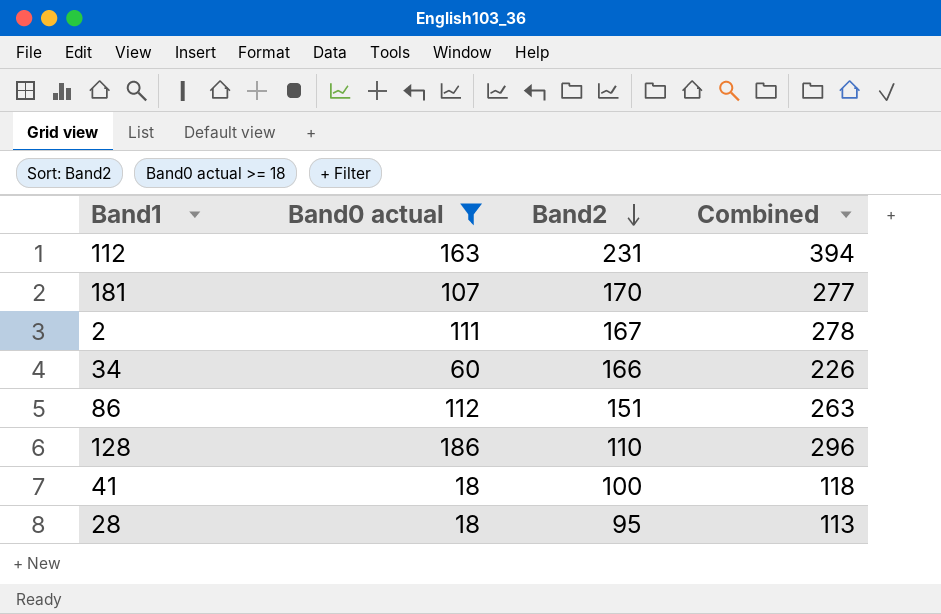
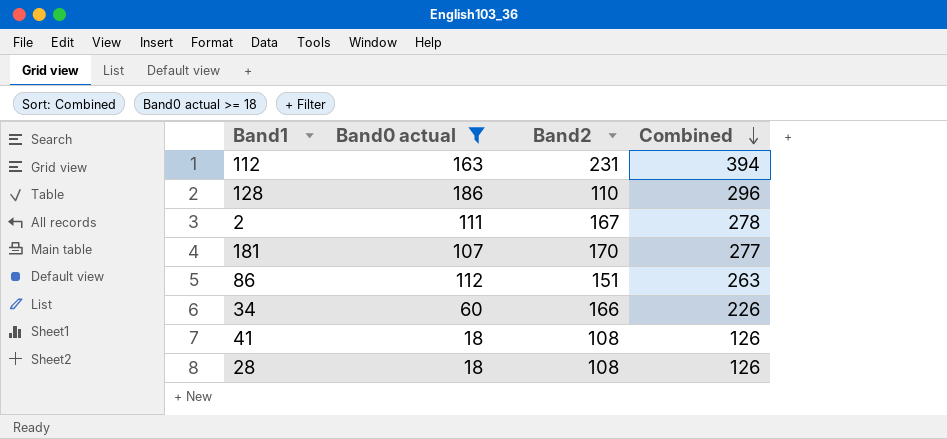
row order: Band2 descending -> Combined descending
41 | Band2: 100 -> 108
41 | Combined: 118 -> 126
28 | Band2: 95 -> 108
28 | Combined: 113 -> 126

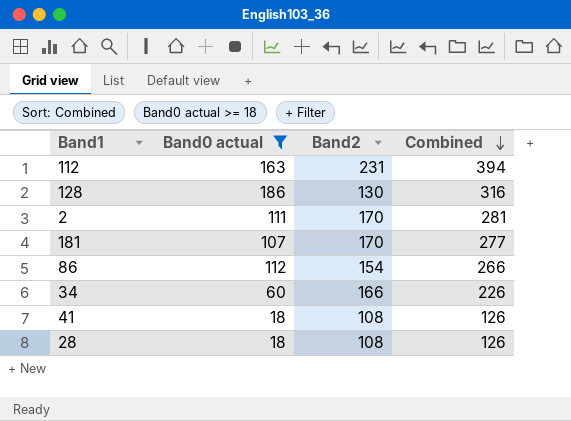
128 | Band2: 110 -> 130
128 | Combined: 296 -> 316
2 | Band2: 167 -> 170
2 | Combined: 278 -> 281
86 | Band2: 151 -> 154
86 | Combined: 263 -> 266

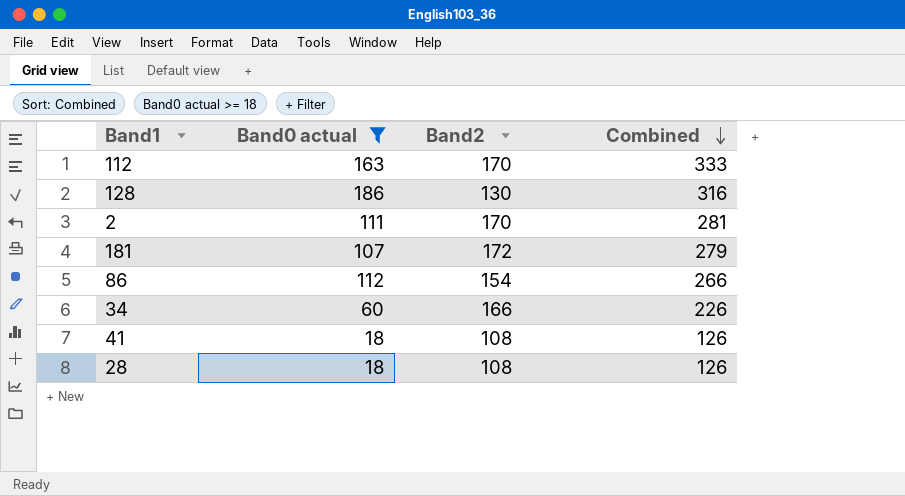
112 | Band2: 231 -> 170
112 | Combined: 394 -> 333
181 | Band2: 170 -> 172
181 | Combined: 277 -> 279

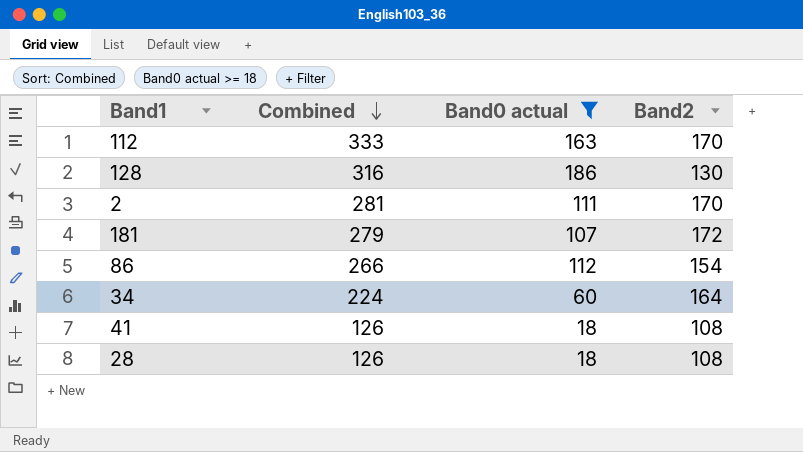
column Combined | position: 4 -> 2
34 | Combined: 226 -> 224
34 | Band2: 166 -> 164

